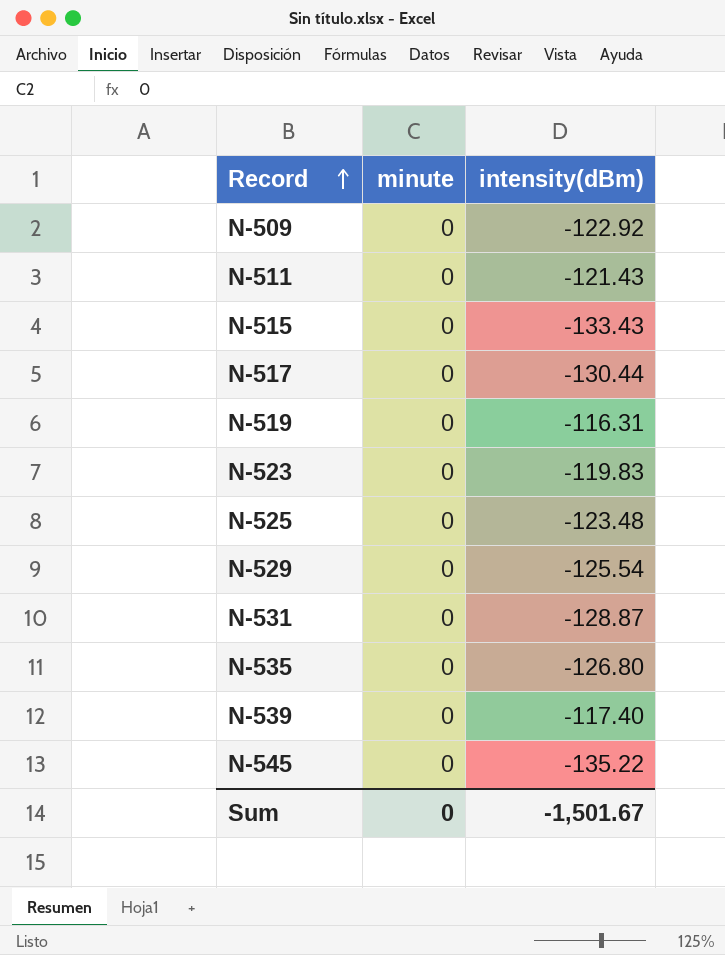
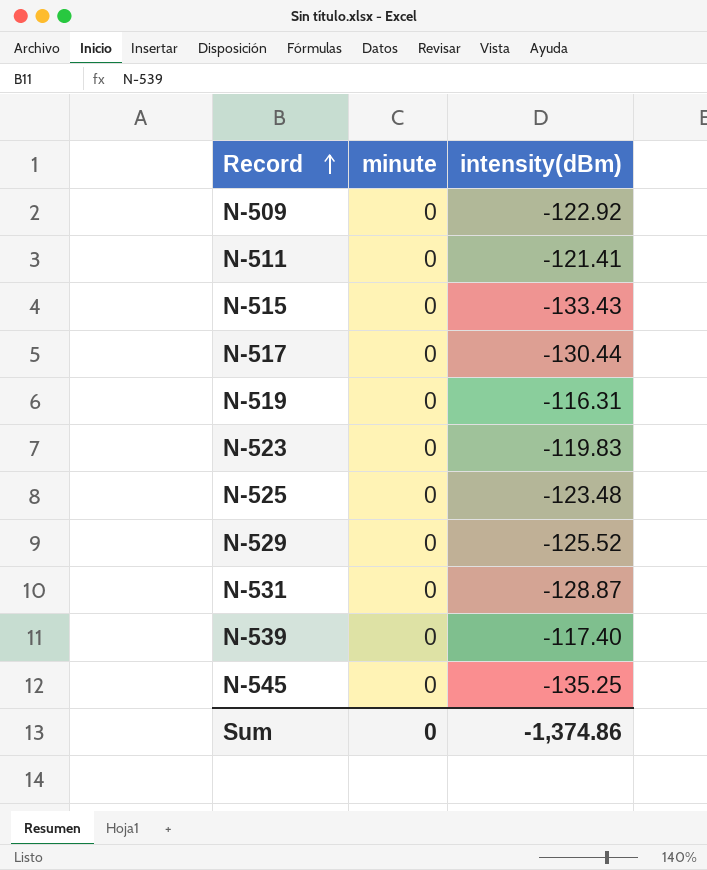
row N-535: 0 | -126.80 -> none
N-511 | intensity(dBm): -121.43 -> -121.41
N-529 | intensity(dBm): -125.54 -> -125.52
N-545 | intensity(dBm): -135.22 -> -135.25
Sum | intensity(dBm): -1,501.67 -> -1,374.86

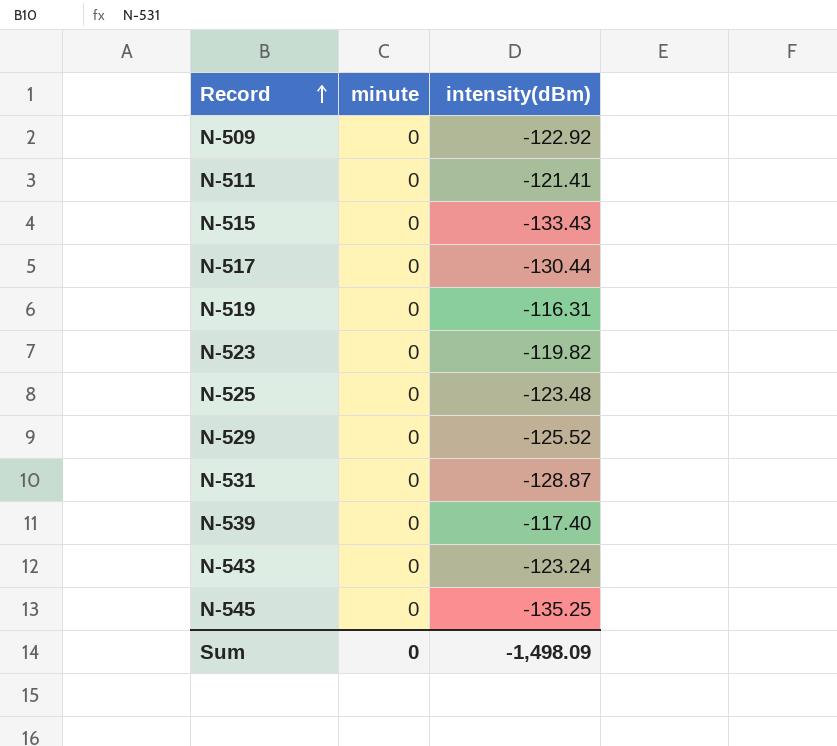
N-523 | intensity(dBm): -119.83 -> -119.82
row N-543: none -> 0 | -123.24
Sum | intensity(dBm): -1,374.86 -> -1,498.09

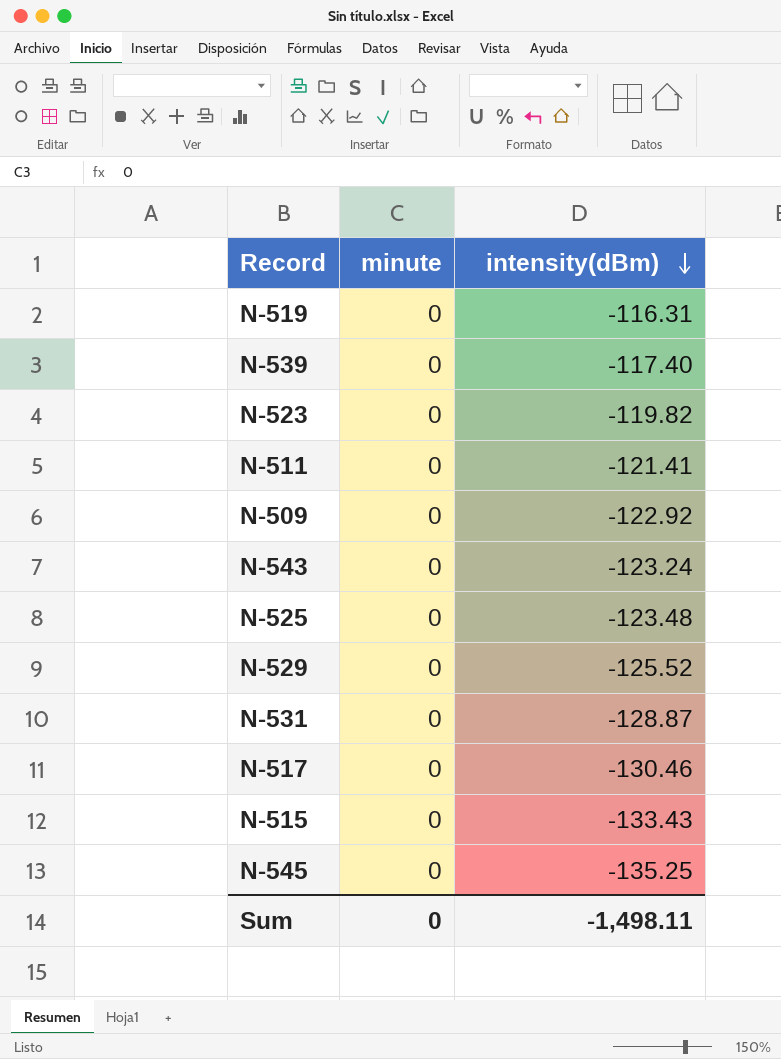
row order: Record ascending -> intensity(dBm) descending
N-517 | intensity(dBm): -130.44 -> -130.46
Sum | intensity(dBm): -1,498.09 -> -1,498.11

